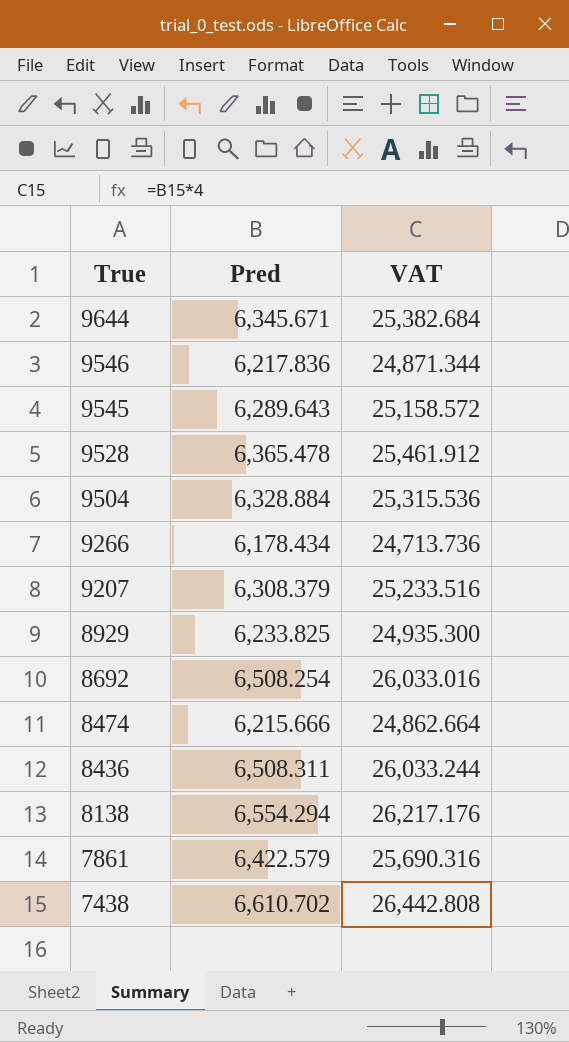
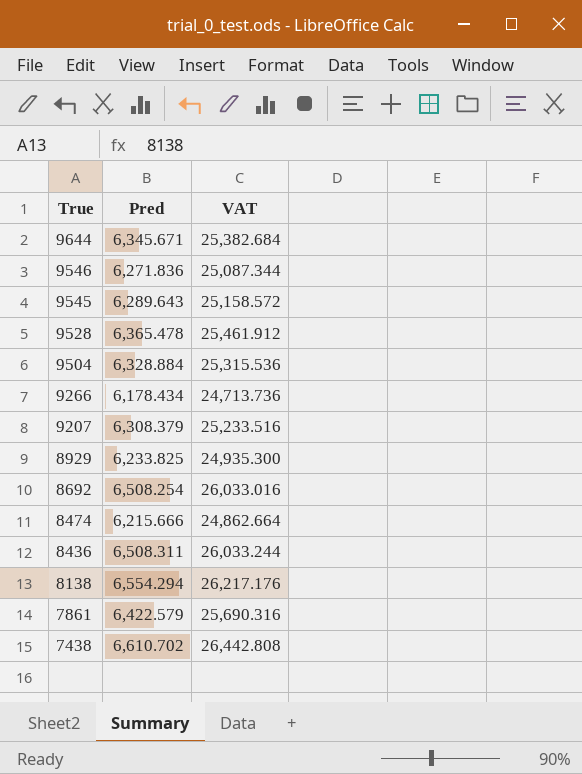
9546 | Pred: 6,217.836 -> 6,271.836
9546 | VAT: 24,871.344 -> 25,087.344

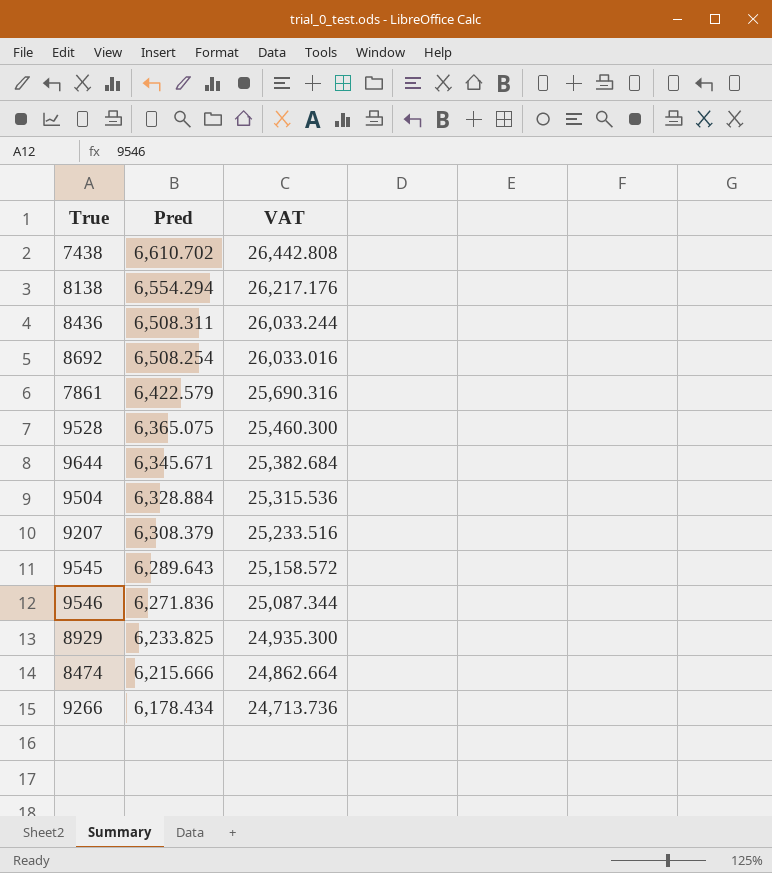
row order: True descending -> Pred descending
9528 | Pred: 6,365.478 -> 6,365.075
9528 | VAT: 25,461.912 -> 25,460.300

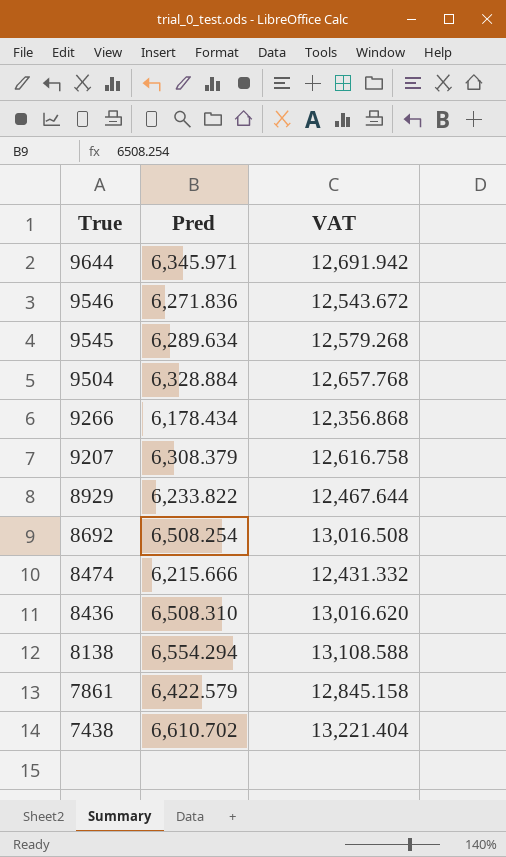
row order: Pred descending -> True descending
column VAT | formula: [Pred] * 4 -> [Pred] * 2
row 9528: 6,365.075 | 25,460.300 -> none
9644 | Pred: 6,345.671 -> 6,345.971
9545 | Pred: 6,289.643 -> 6,289.634
8929 | Pred: 6,233.825 -> 6,233.822
8436 | Pred: 6,508.311 -> 6,508.310

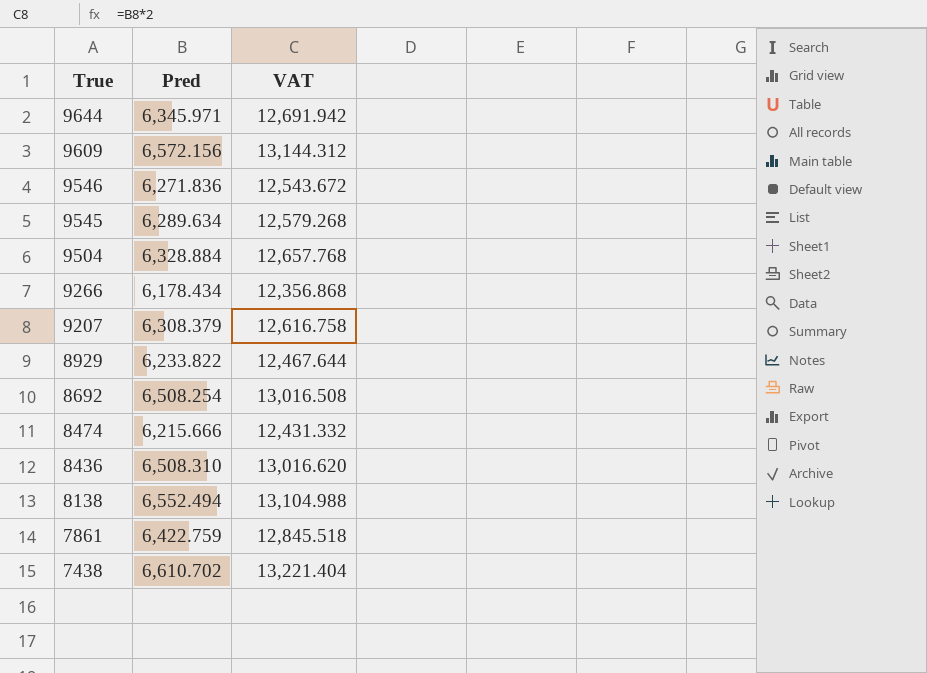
row 9609: none -> 6,572.156 | 13,144.312
8138 | Pred: 6,554.294 -> 6,552.494
8138 | VAT: 13,108.588 -> 13,104.988
7861 | Pred: 6,422.579 -> 6,422.759
7861 | VAT: 12,845.158 -> 12,845.518

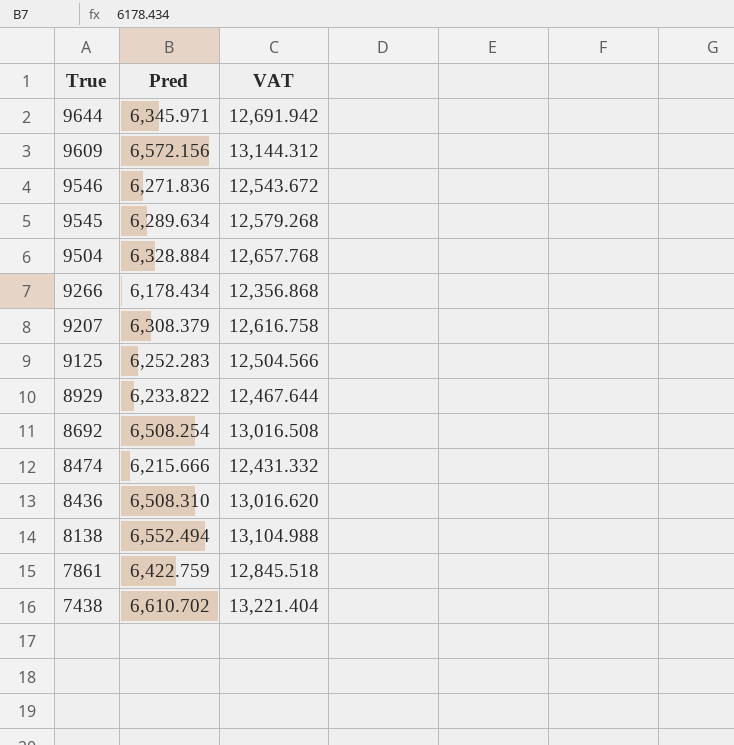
row 9125: none -> 6,252.283 | 12,504.566

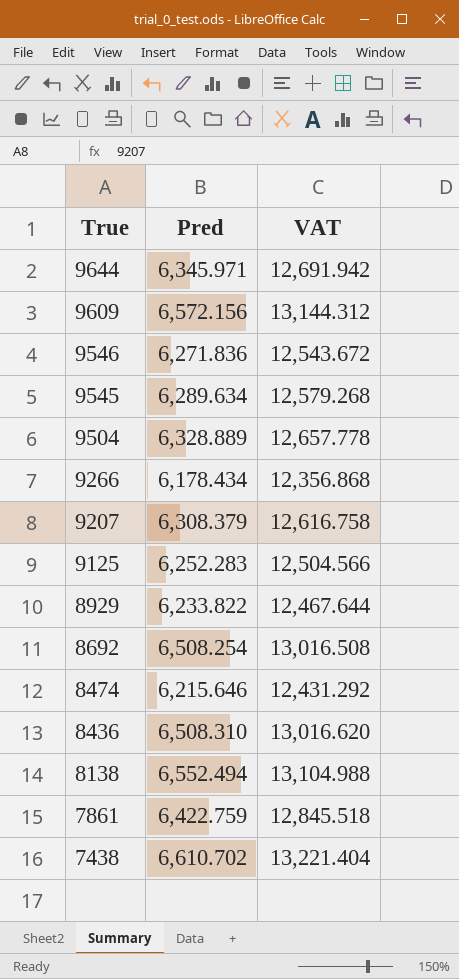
9504 | Pred: 6,328.884 -> 6,328.889
9504 | VAT: 12,657.768 -> 12,657.778
8474 | Pred: 6,215.666 -> 6,215.646
8474 | VAT: 12,431.332 -> 12,431.292

